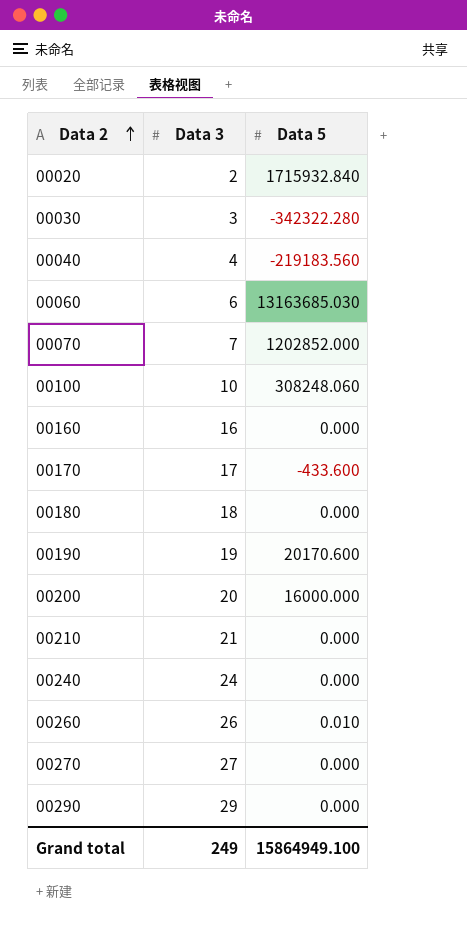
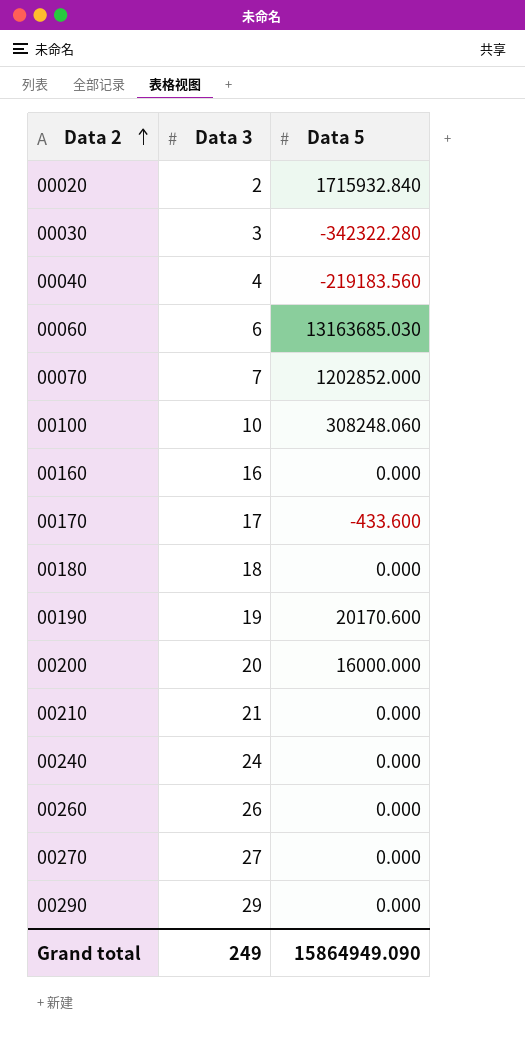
00260 | Data 5: 0.010 -> 0.000
Grand total | Data 5: 15864949.100 -> 15864949.090

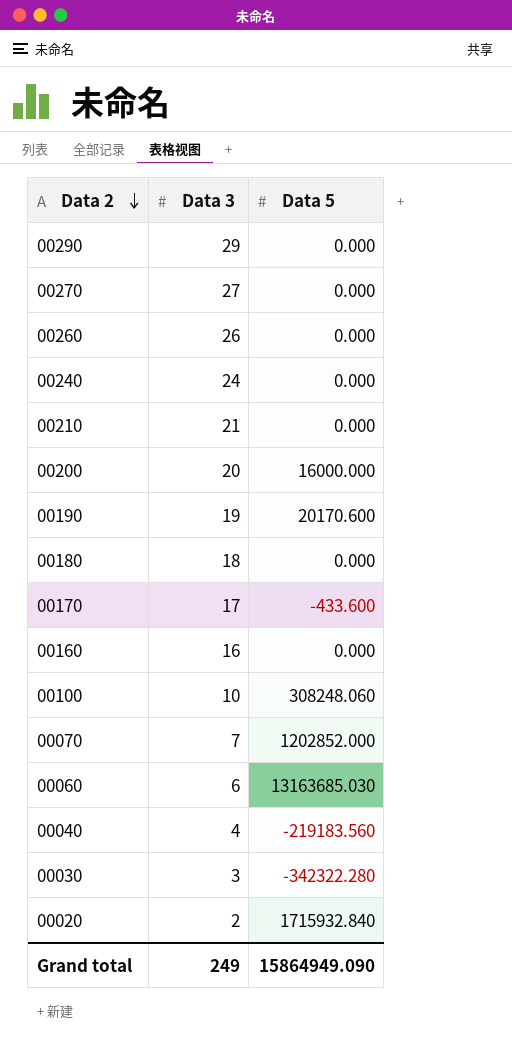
row order: Data 2 ascending -> Data 2 descending

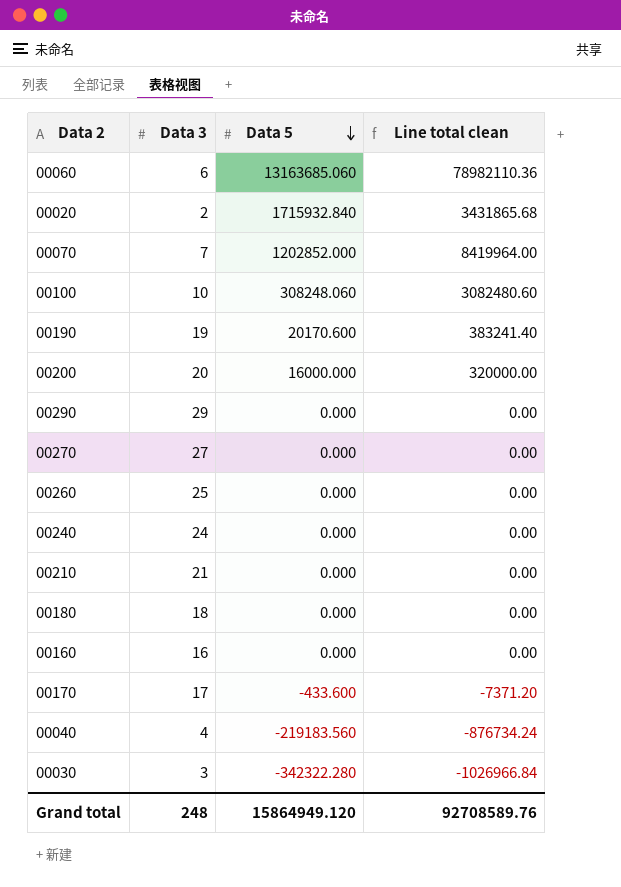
row order: Data 2 descending -> Data 5 descending
column Line total clean | formula: none -> [Data 3] * [Data 5]
00060 | Data 5: 13163685.030 -> 13163685.060
00260 | Data 3: 26 -> 25
Grand total | Data 3: 249 -> 248
Grand total | Data 5: 15864949.090 -> 15864949.120

